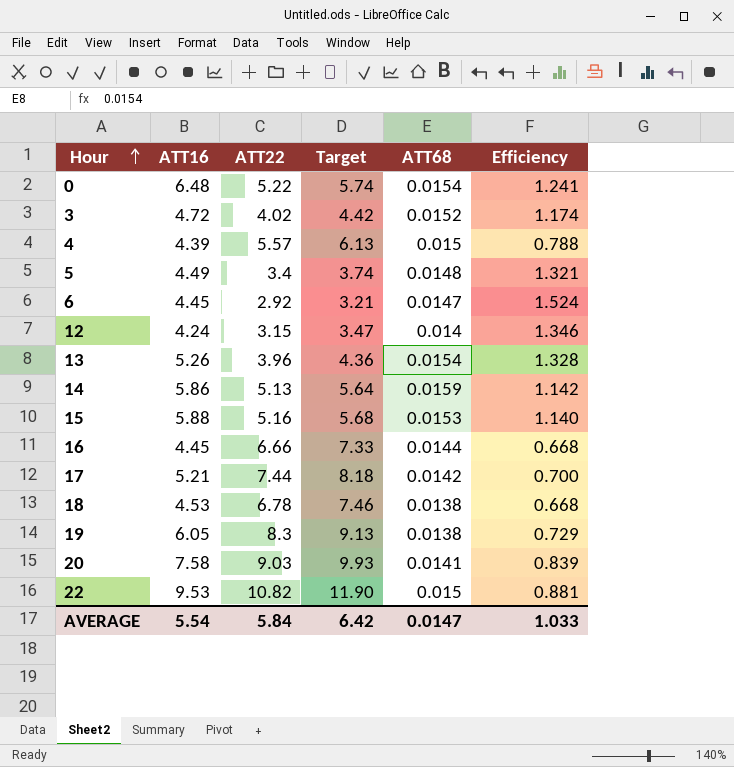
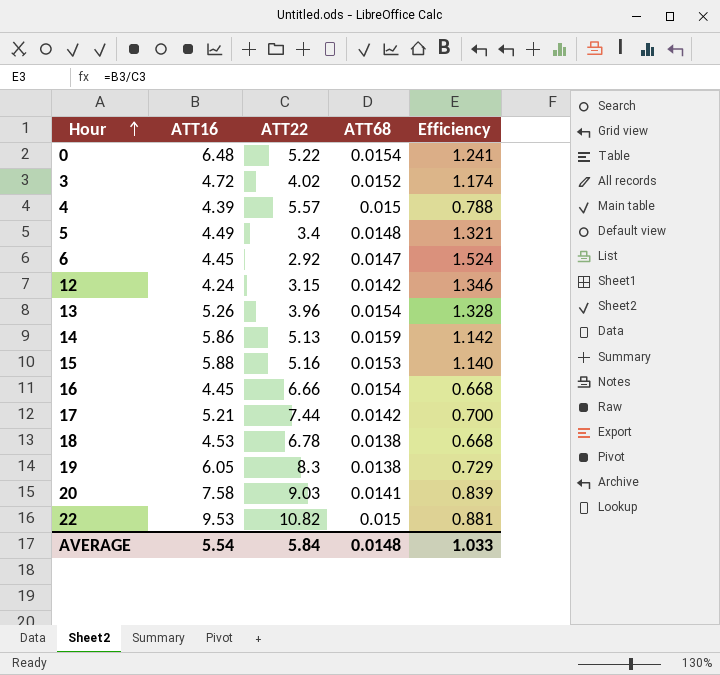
column Target | formula: [ATT22] * 1.1 -> none
12 | ATT68: 0.014 -> 0.0142
16 | ATT68: 0.0144 -> 0.0154
AVERAGE | ATT68: 0.0147 -> 0.0148

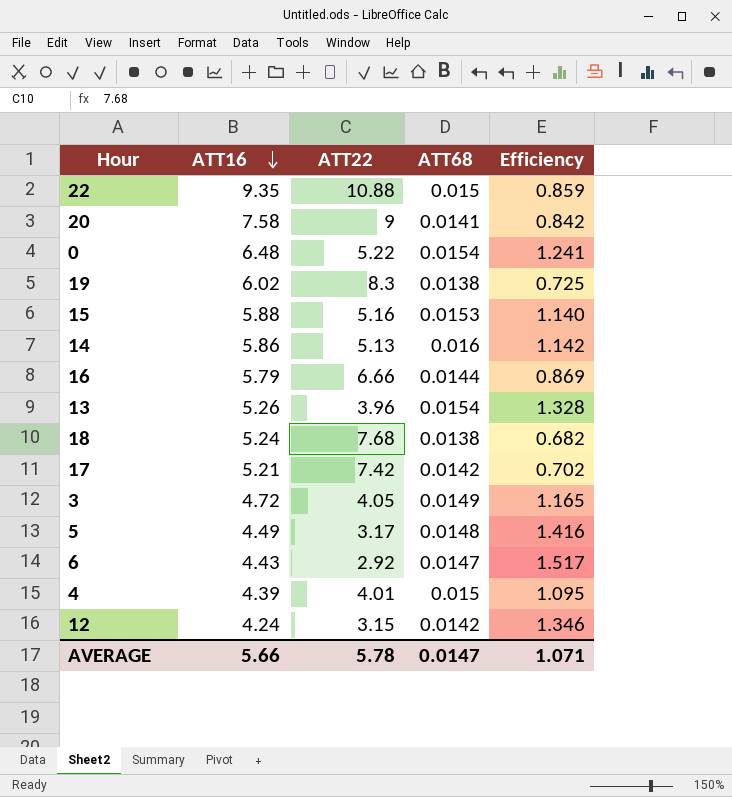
row order: Hour ascending -> ATT16 descending
22 | ATT16: 9.53 -> 9.35
22 | ATT22: 10.82 -> 10.88
22 | Efficiency: 0.881 -> 0.859
20 | ATT22: 9.03 -> 9
20 | Efficiency: 0.839 -> 0.842
19 | ATT16: 6.05 -> 6.02
19 | Efficiency: 0.729 -> 0.725
14 | ATT68: 0.0159 -> 0.016
16 | ATT16: 4.45 -> 5.79
16 | ATT68: 0.0154 -> 0.0144
16 | Efficiency: 0.668 -> 0.869
18 | ATT16: 4.53 -> 5.24
18 | ATT22: 6.78 -> 7.68
18 | Efficiency: 0.668 -> 0.682
17 | ATT22: 7.44 -> 7.42
17 | Efficiency: 0.700 -> 0.702
3 | ATT22: 4.02 -> 4.05
3 | ATT68: 0.0152 -> 0.0149
3 | Efficiency: 1.174 -> 1.165
5 | ATT22: 3.4 -> 3.17
5 | Efficiency: 1.321 -> 1.416
6 | ATT16: 4.45 -> 4.43
6 | Efficiency: 1.524 -> 1.517
4 | ATT22: 5.57 -> 4.01
4 | Efficiency: 0.788 -> 1.095
AVERAGE | ATT16: 5.54 -> 5.66
AVERAGE | ATT22: 5.84 -> 5.78
AVERAGE | ATT68: 0.0148 -> 0.0147
AVERAGE | Efficiency: 1.033 -> 1.071

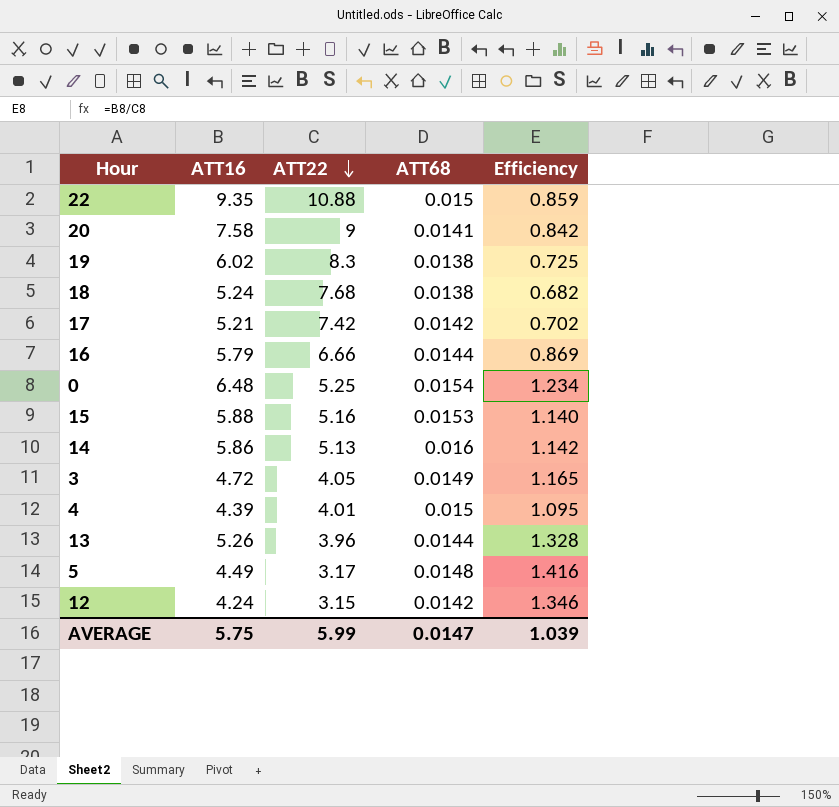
row order: ATT16 descending -> ATT22 descending
row 6: 4.43 | 2.92 | 0.0147 | 1.517 -> none
0 | ATT22: 5.22 -> 5.25
0 | Efficiency: 1.241 -> 1.234
13 | ATT68: 0.0154 -> 0.0144
AVERAGE | ATT16: 5.66 -> 5.75
AVERAGE | ATT22: 5.78 -> 5.99
AVERAGE | Efficiency: 1.071 -> 1.039

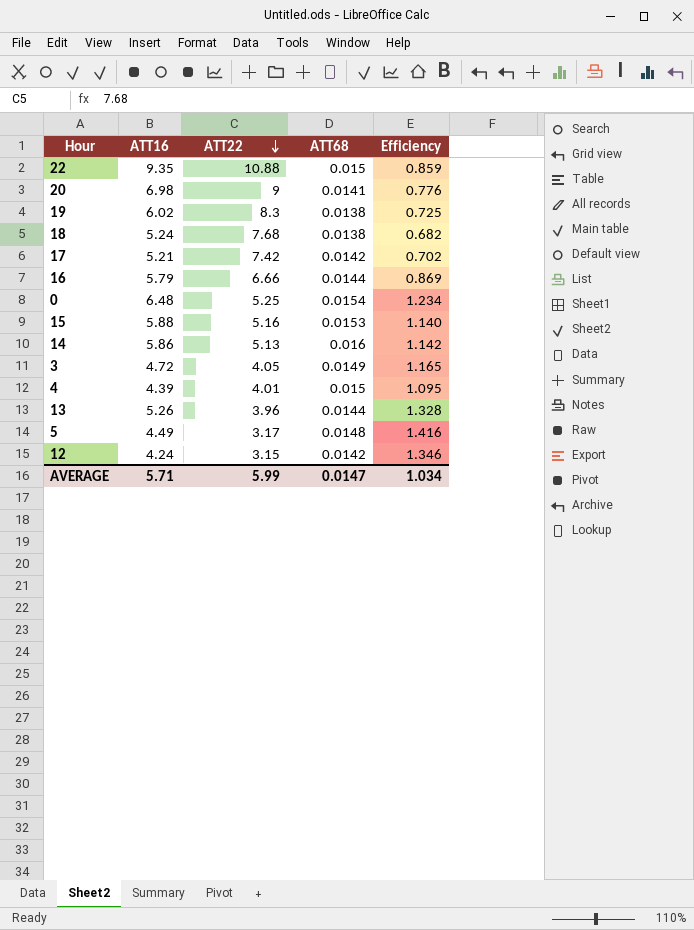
20 | ATT16: 7.58 -> 6.98
20 | Efficiency: 0.842 -> 0.776
AVERAGE | ATT16: 5.75 -> 5.71
AVERAGE | Efficiency: 1.039 -> 1.034

